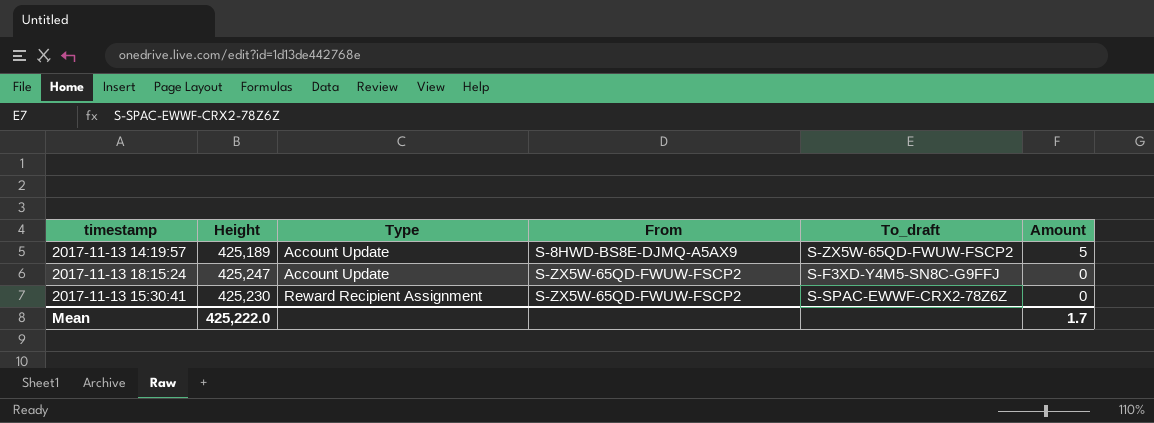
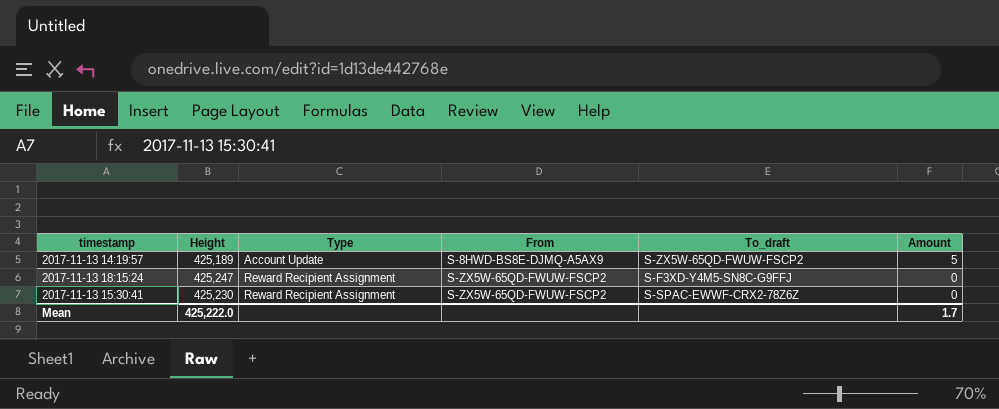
2017-11-13 18:15:24 | Type: Account Update -> Reward Recipient Assignment

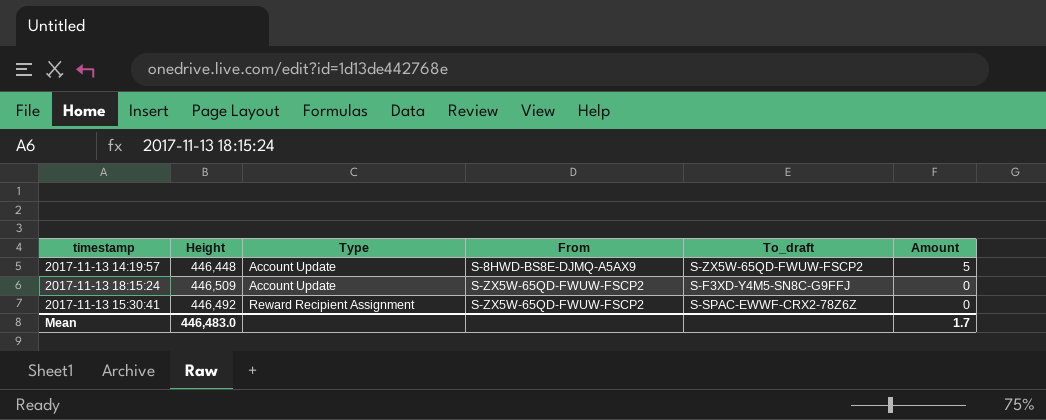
2017-11-13 14:19:57 | Height: 425,189 -> 446,448
2017-11-13 18:15:24 | Height: 425,247 -> 446,509
2017-11-13 18:15:24 | Type: Reward Recipient Assignment -> Account Update
2017-11-13 15:30:41 | Height: 425,230 -> 446,492
Mean | Height: 425,222.0 -> 446,483.0

